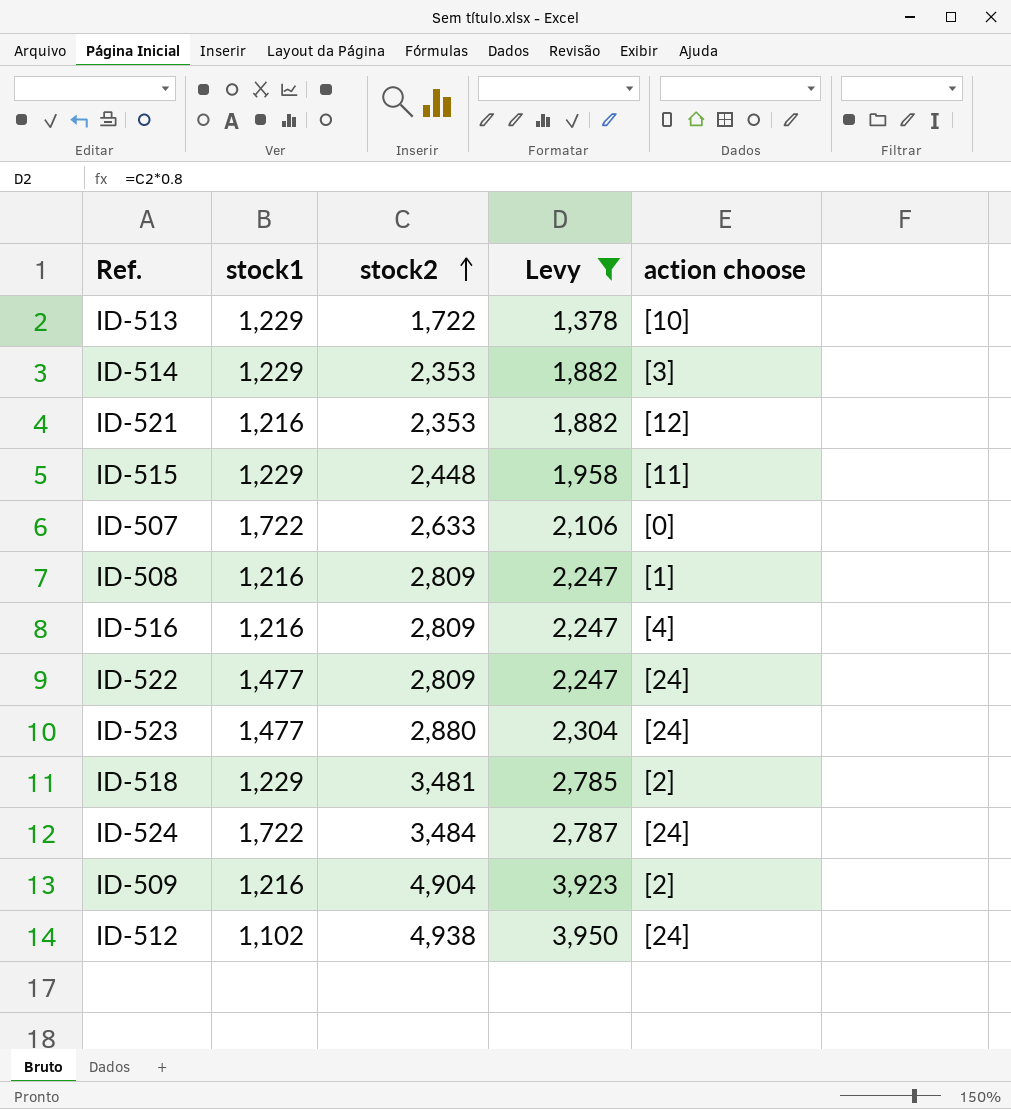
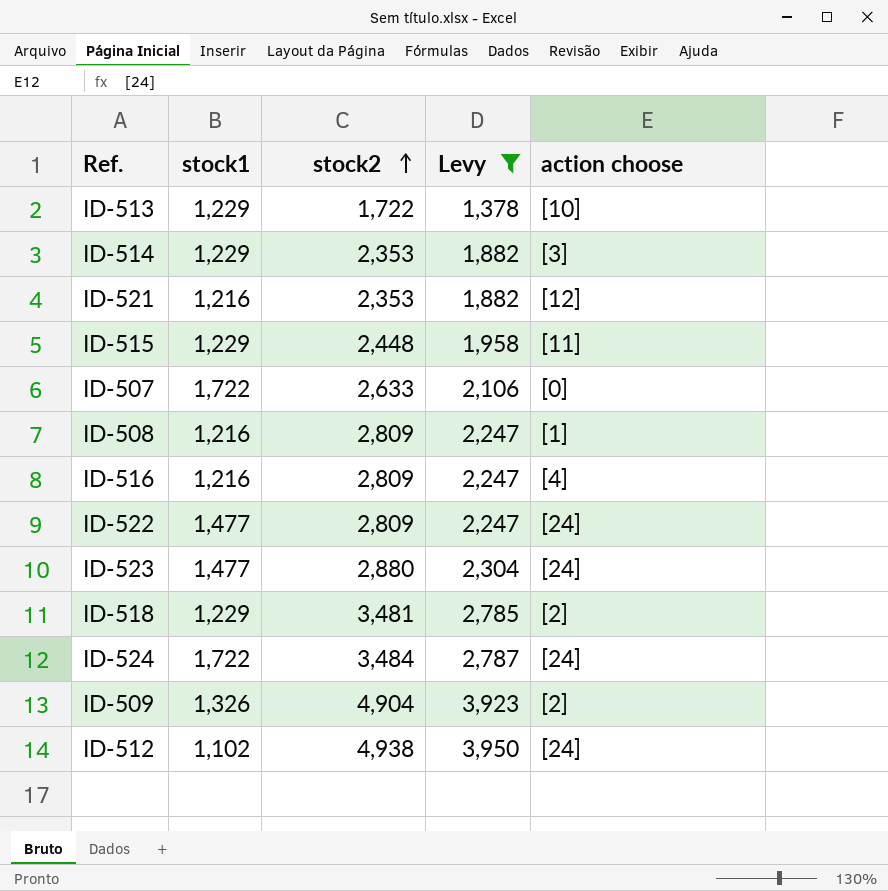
ID-509 | stock1: 1,216 -> 1,326

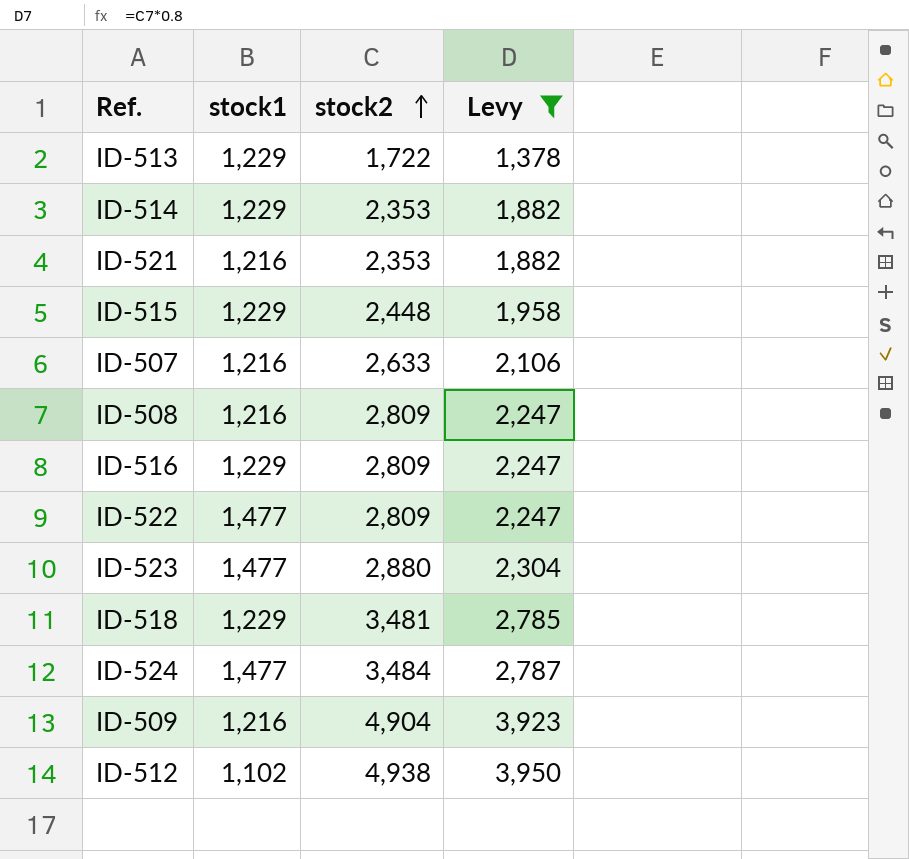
column action choose | position: 5 -> none
ID-507 | stock1: 1,722 -> 1,216
ID-516 | stock1: 1,216 -> 1,229
ID-524 | stock1: 1,722 -> 1,477
ID-509 | stock1: 1,326 -> 1,216

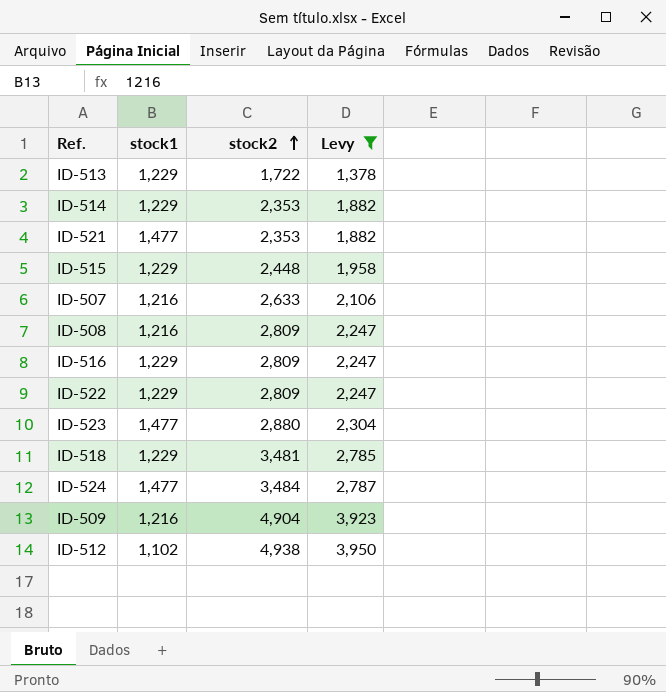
ID-521 | stock1: 1,216 -> 1,477
ID-522 | stock1: 1,477 -> 1,229

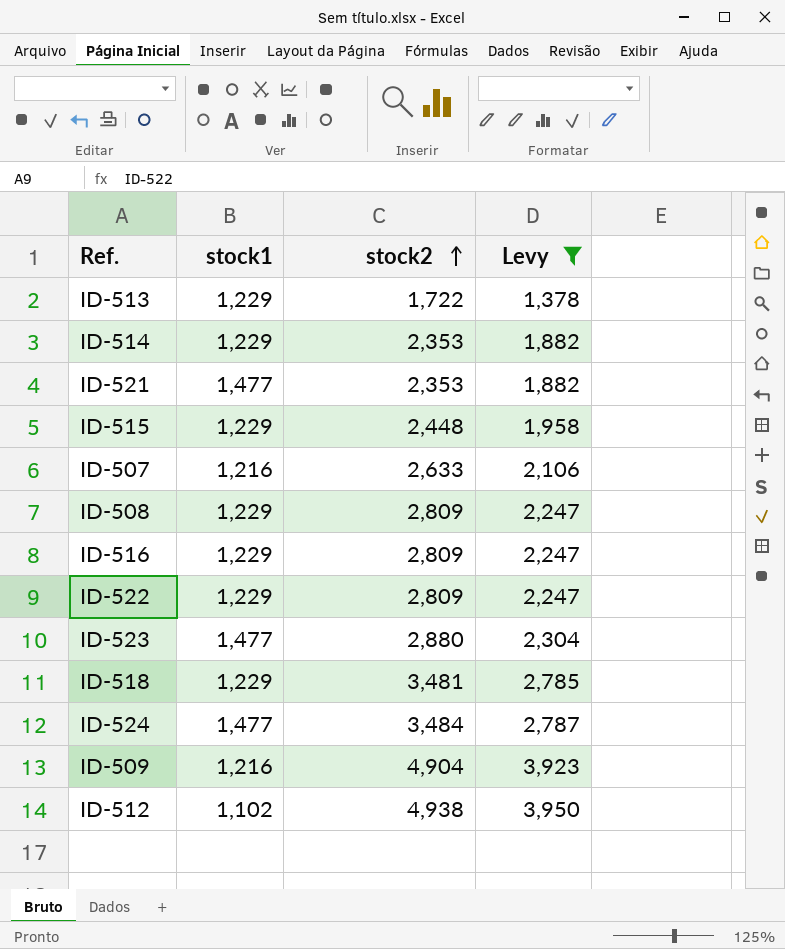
ID-508 | stock1: 1,216 -> 1,229

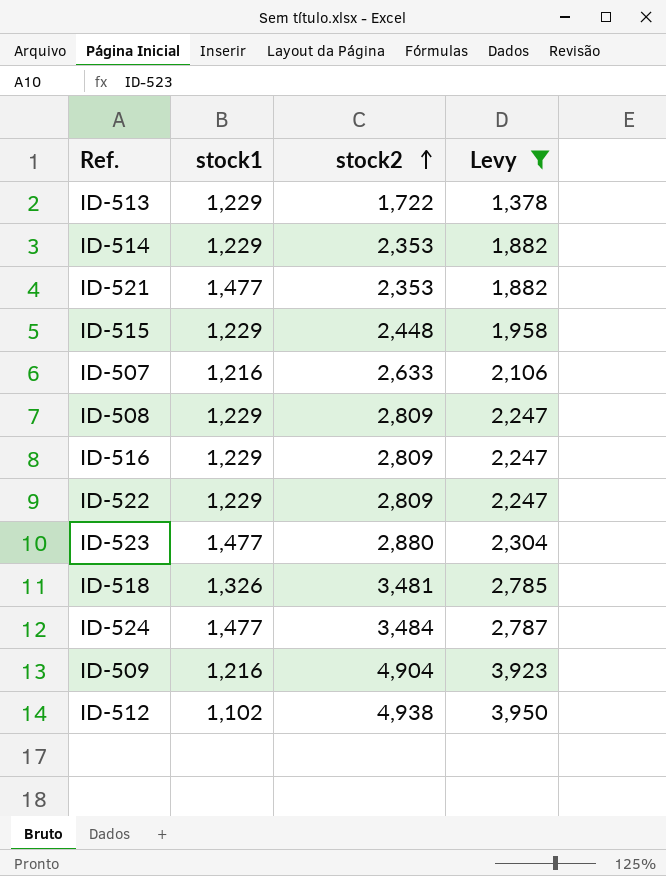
ID-518 | stock1: 1,229 -> 1,326

